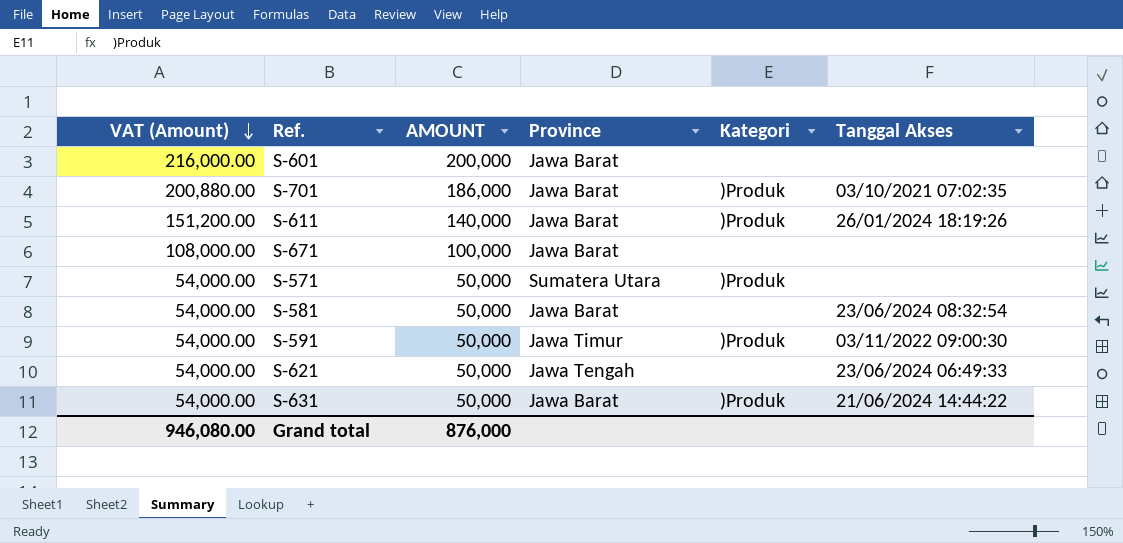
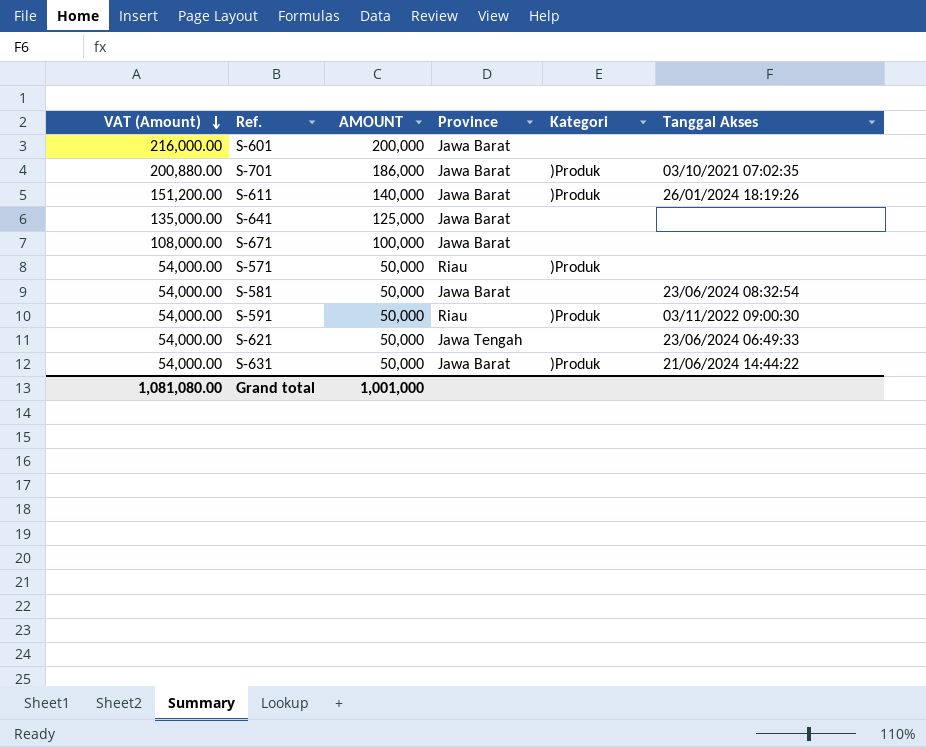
row S-641: none -> 135,000.00 | 125,000 | Jawa Barat | none | none
S-571 | Province: Sumatera Utara -> Riau
S-591 | Province: Jawa Timur -> Riau
Grand total | VAT (Amount): 946,080.00 -> 1,081,080.00
Grand total | AMOUNT: 876,000 -> 1,001,000

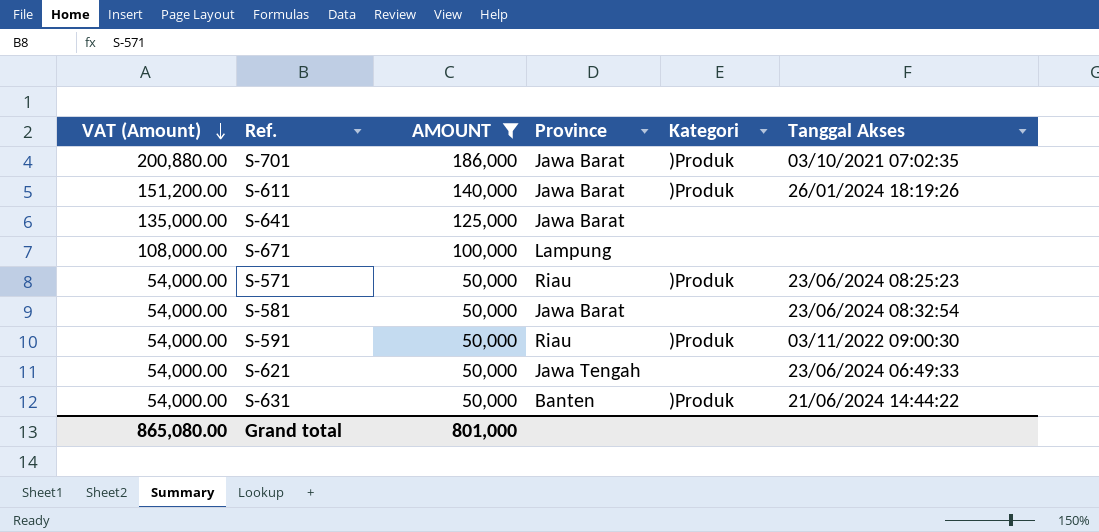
filter: none -> AMOUNT != 200,000
S-671 | Province: Jawa Barat -> Lampung
S-571 | Tanggal Akses: none -> 23/06/2024 08:25:23
S-631 | Province: Jawa Barat -> Banten
Grand total | VAT (Amount): 1,081,080.00 -> 865,080.00
Grand total | AMOUNT: 1,001,000 -> 801,000

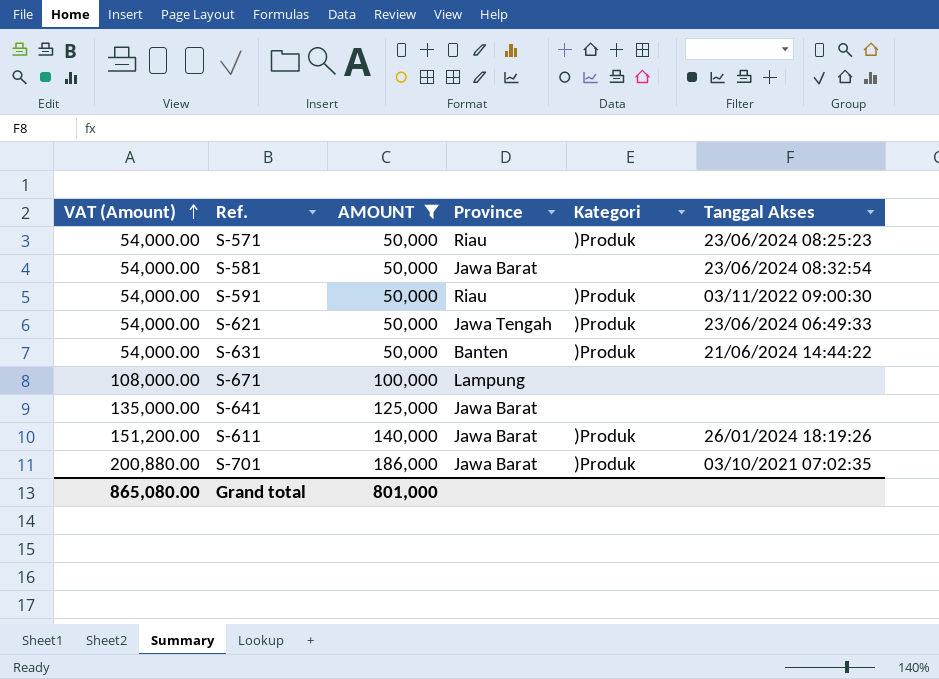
row order: VAT (Amount) descending -> VAT (Amount) ascending
S-621 | Kategori: none -> )Produk

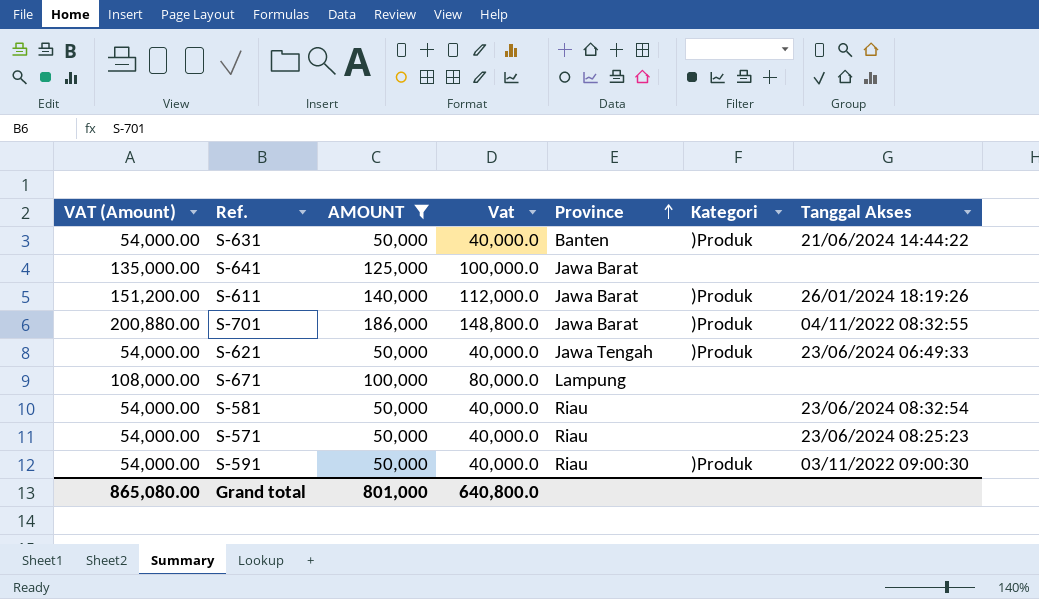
row order: VAT (Amount) ascending -> Province ascending
column Vat | formula: none -> [AMOUNT] * 0.8
S-701 | Tanggal Akses: 03/10/2021 07:02:35 -> 04/11/2022 08:32:55
S-581 | Province: Jawa Barat -> Riau
S-571 | Kategori: )Produk -> none

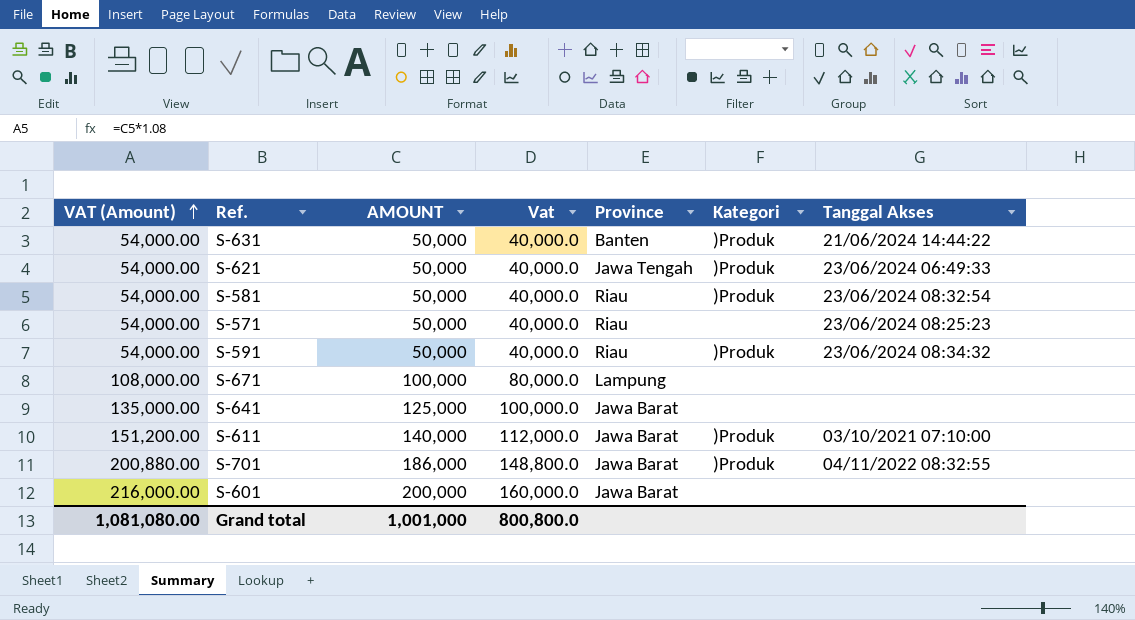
filter: AMOUNT != 200,000 -> none
row order: Province ascending -> VAT (Amount) ascending
S-581 | Kategori: none -> )Produk
S-591 | Tanggal Akses: 03/11/2022 09:00:30 -> 23/06/2024 08:34:32
S-611 | Tanggal Akses: 26/01/2024 18:19:26 -> 03/10/2021 07:10:00
Grand total | VAT (Amount): 865,080.00 -> 1,081,080.00
Grand total | AMOUNT: 801,000 -> 1,001,000
Grand total | Vat: 640,800.0 -> 800,800.0

